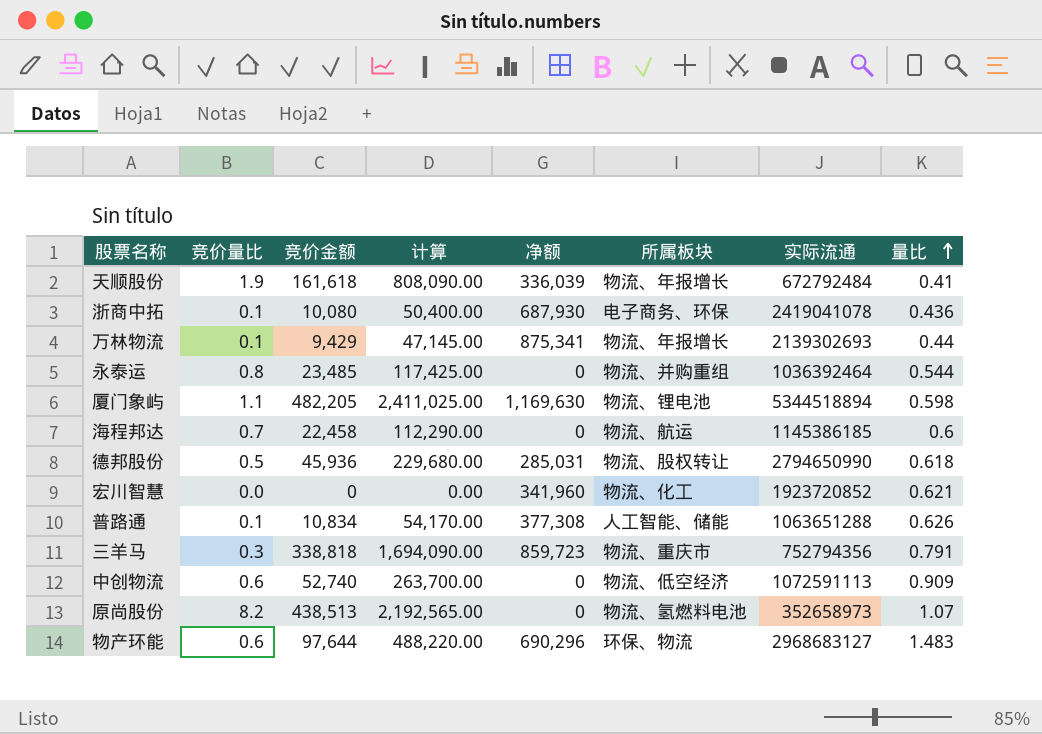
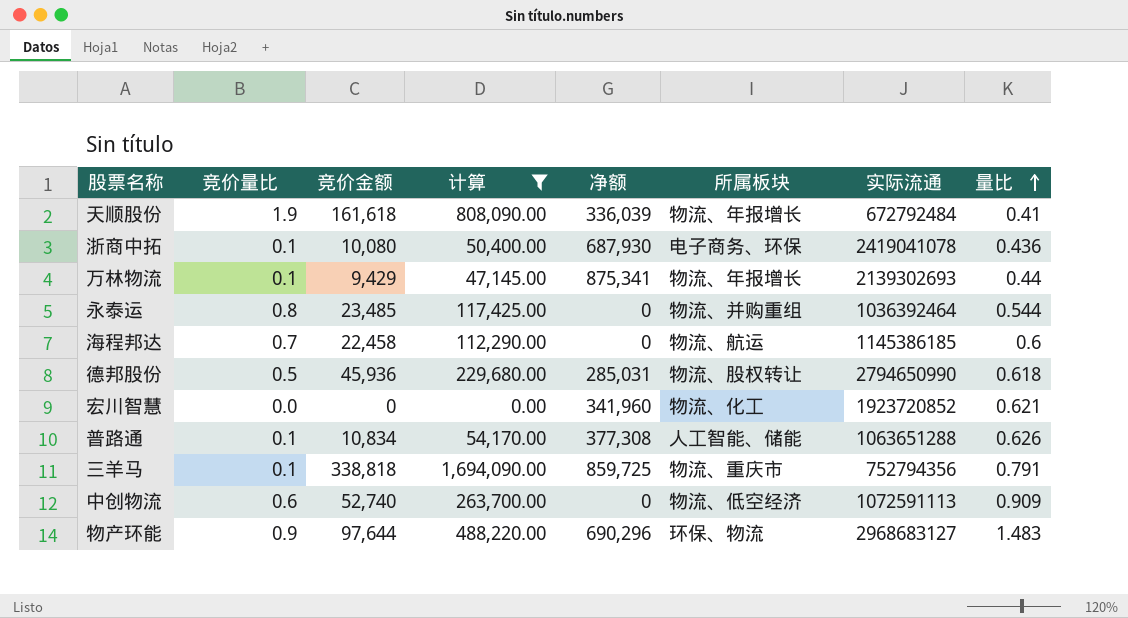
filter: none -> 计算 <= 1,694,090.00
三羊马 | 竞价量比: 0.3 -> 0.1
三羊马 | 净额: 859,723 -> 859,725
物产环能 | 竞价量比: 0.6 -> 0.9

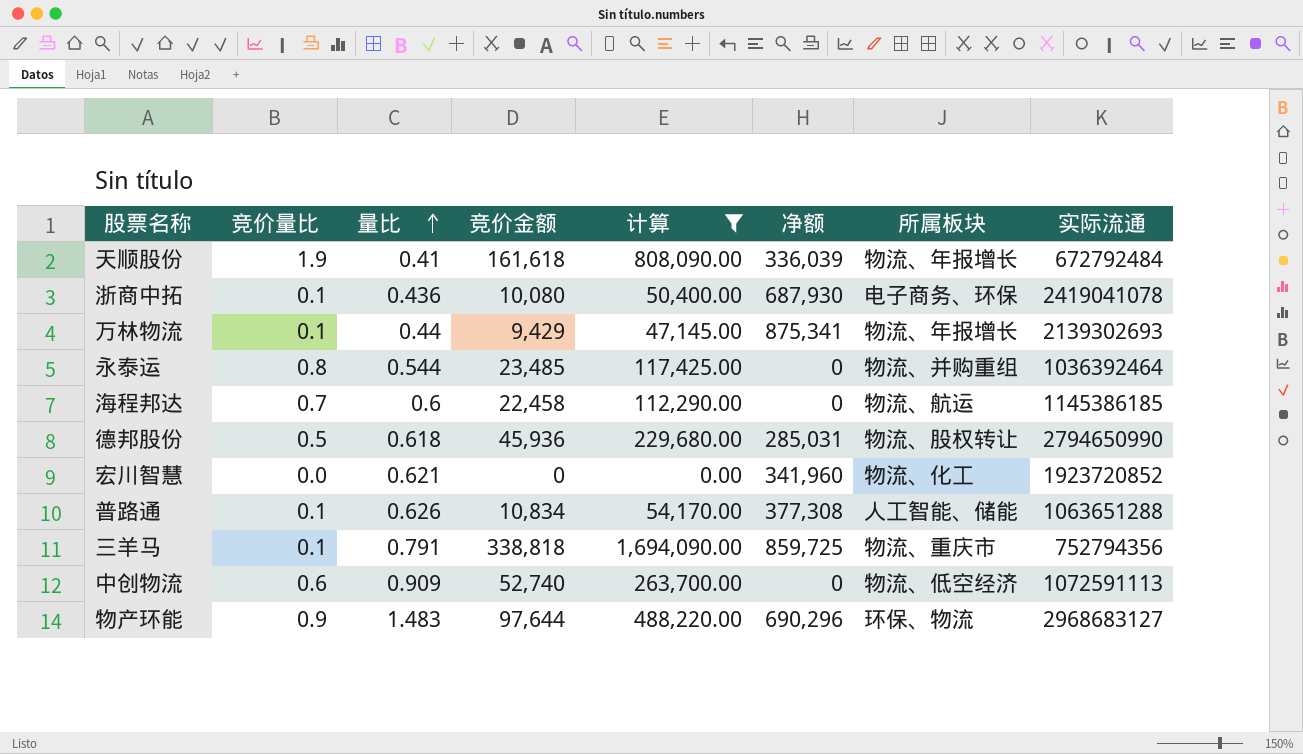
column 量比 | position: 8 -> 3

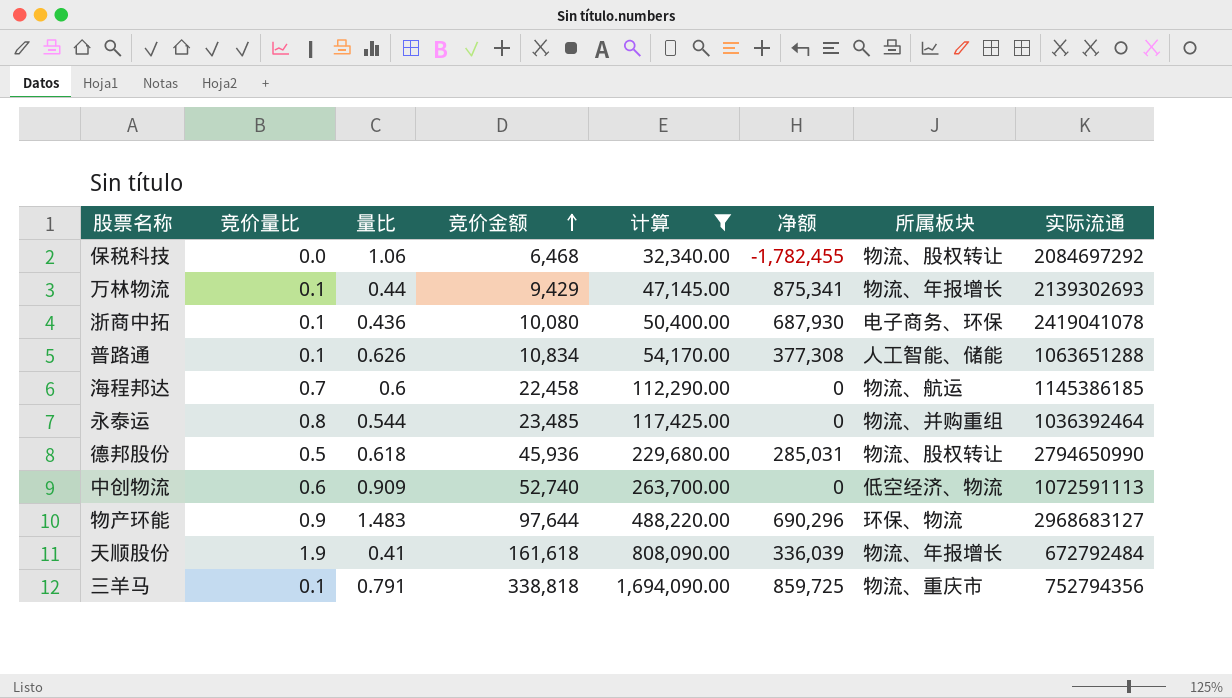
row order: 量比 ascending -> 竞价金额 ascending
row 宏川智慧: 0.0 | 0.621 | 0 | 0.00 | 341,960 | 物流、化工 | 1923720852 -> none
row 保税科技: none -> 0.0 | 1.06 | 6,468 | 32,340.00 | -1,782,455 | 物流、股权转让 | 2084697292
中创物流 | 所属板块: 物流、低空经济 -> 低空经济、物流

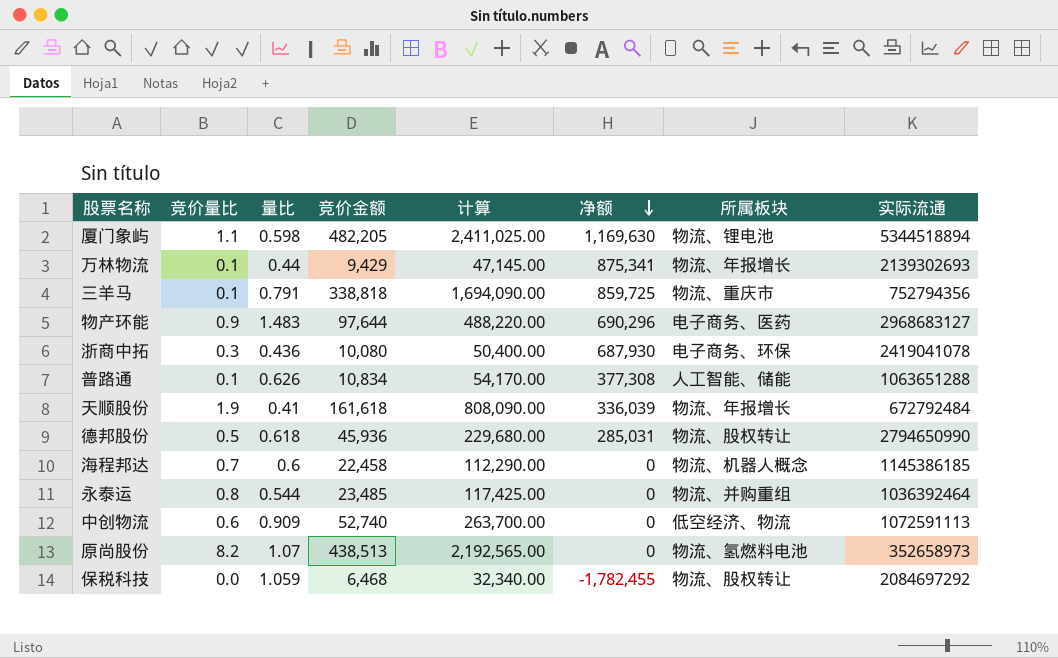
filter: 计算 <= 1,694,090.00 -> none
row order: 竞价金额 ascending -> 净额 descending
物产环能 | 所属板块: 环保、物流 -> 电子商务、医药
浙商中拓 | 竞价量比: 0.1 -> 0.3
海程邦达 | 所属板块: 物流、航运 -> 物流、机器人概念
保税科技 | 量比: 1.06 -> 1.059

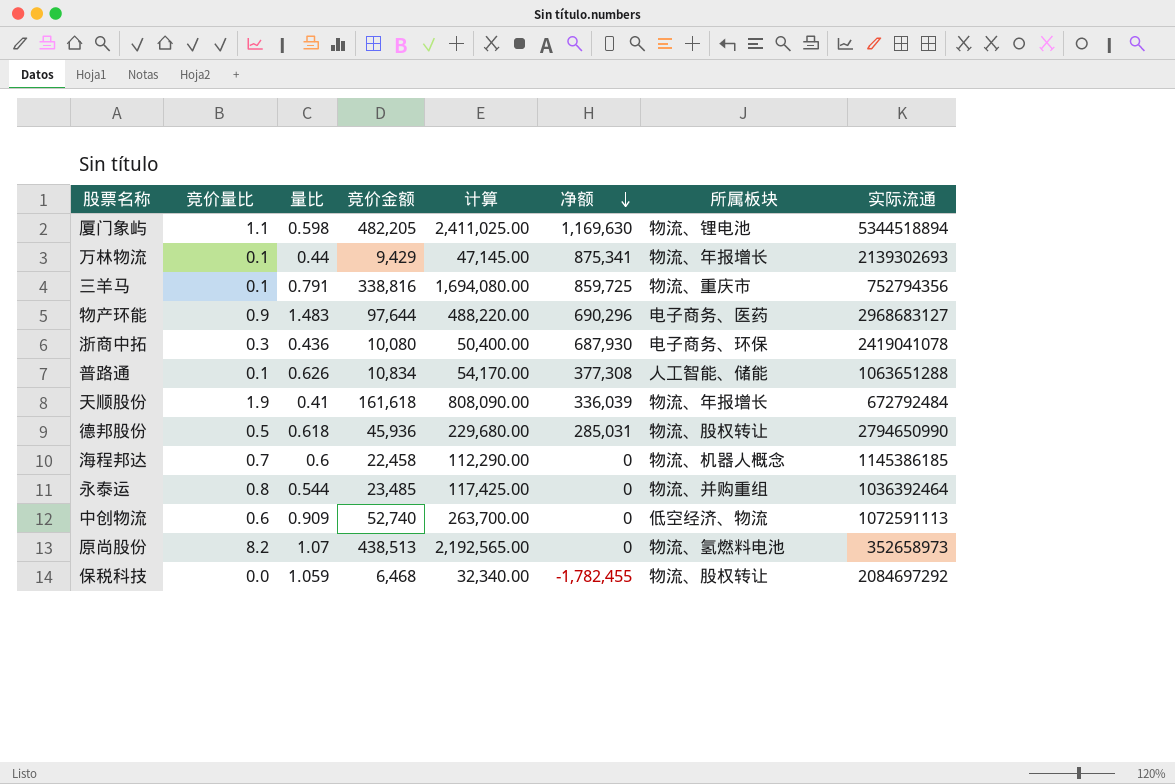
三羊马 | 竞价金额: 338,818 -> 338,816
三羊马 | 计算: 1,694,090.00 -> 1,694,080.00

